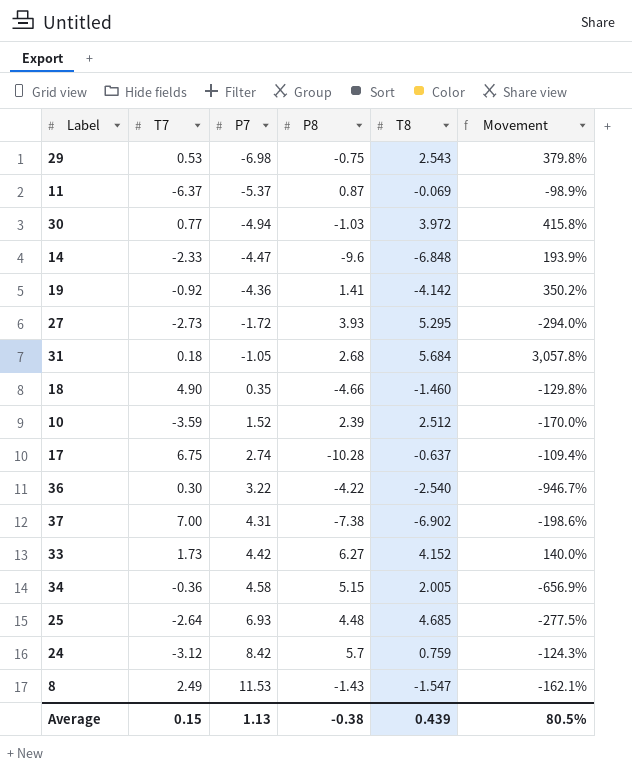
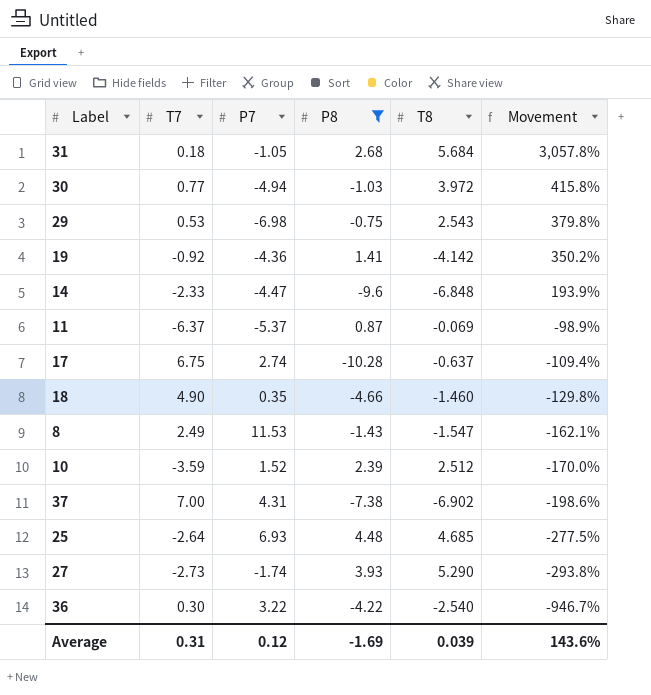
filter: none -> P8 <= 4.48
row order: P7 ascending -> Movement descending
27 | P7: -1.72 -> -1.74
27 | T8: 5.295 -> 5.290
27 | Movement: -294.0% -> -293.8%
Average | T7: 0.15 -> 0.31
Average | P7: 1.13 -> 0.12
Average | P8: -0.38 -> -1.69
Average | T8: 0.439 -> 0.039
Average | Movement: 80.5% -> 143.6%

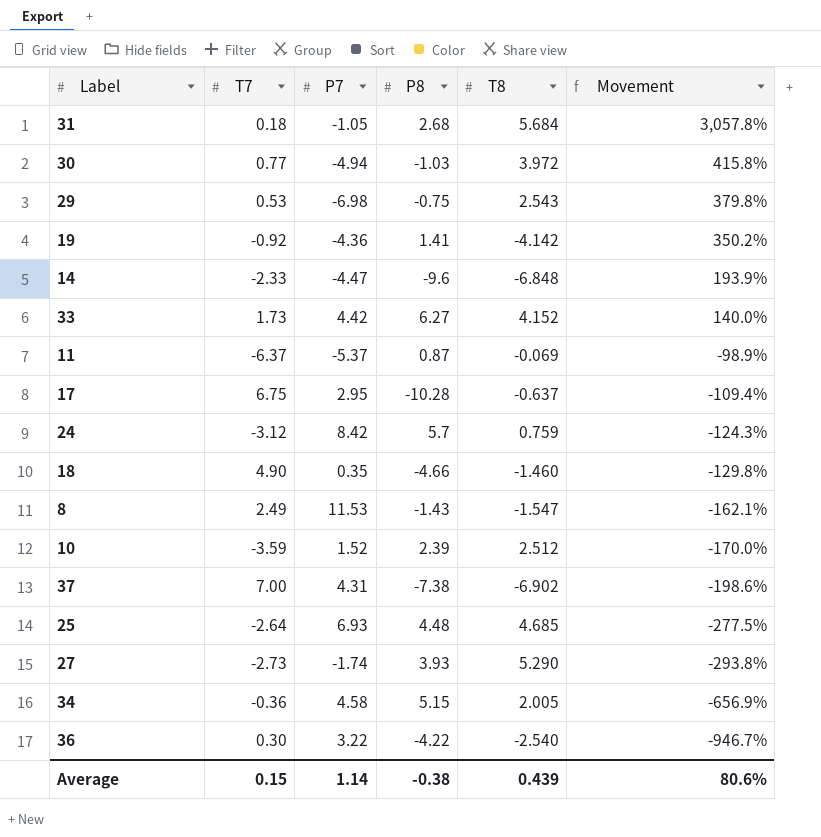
filter: P8 <= 4.48 -> none
17 | P7: 2.74 -> 2.95
Average | T7: 0.31 -> 0.15
Average | P7: 0.12 -> 1.14
Average | P8: -1.69 -> -0.38
Average | T8: 0.039 -> 0.439
Average | Movement: 143.6% -> 80.6%

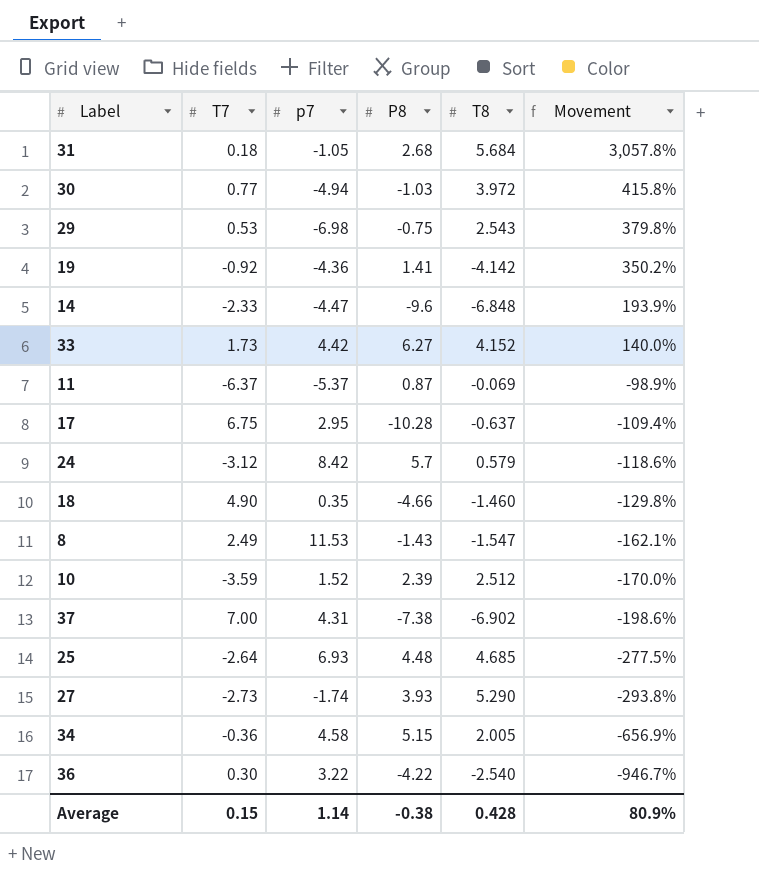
column name: P7 -> p7
24 | T8: 0.759 -> 0.579
24 | Movement: -124.3% -> -118.6%
Average | T8: 0.439 -> 0.428
Average | Movement: 80.6% -> 80.9%

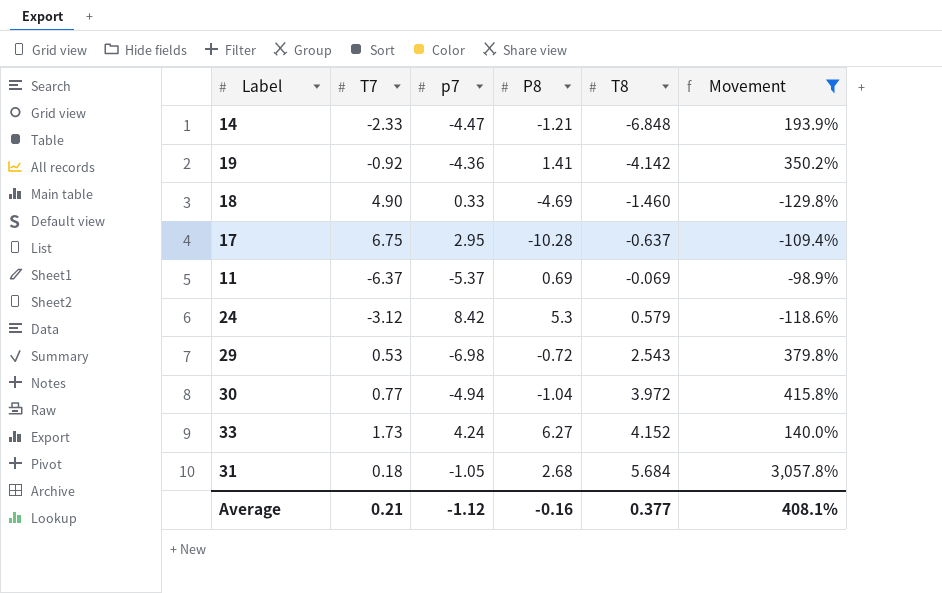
filter: none -> Movement >= -129.8%
row order: Movement descending -> T8 ascending
14 | P8: -9.6 -> -1.21
18 | p7: 0.35 -> 0.33
18 | P8: -4.66 -> -4.69
11 | P8: 0.87 -> 0.69
24 | P8: 5.7 -> 5.3
29 | P8: -0.75 -> -0.72
30 | P8: -1.03 -> -1.04
33 | p7: 4.42 -> 4.24
Average | T7: 0.15 -> 0.21
Average | p7: 1.14 -> -1.12
Average | P8: -0.38 -> -0.16
Average | T8: 0.428 -> 0.377
Average | Movement: 80.9% -> 408.1%

